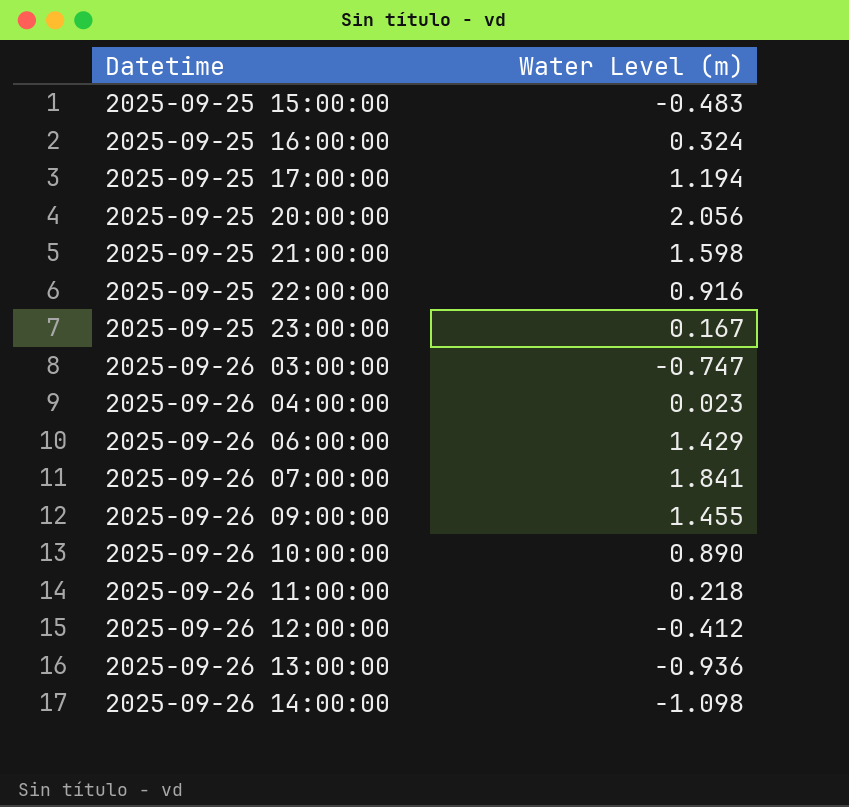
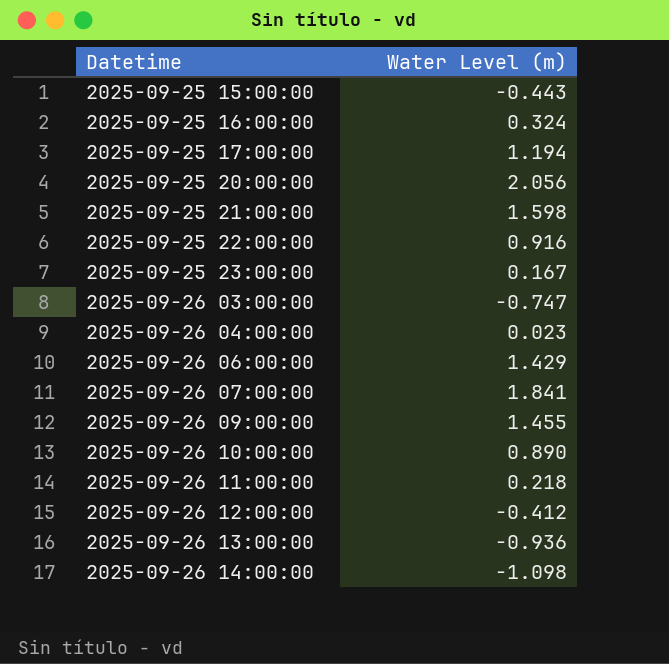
2025-09-25 15:00:00 | Water Level (m): -0.483 -> -0.443

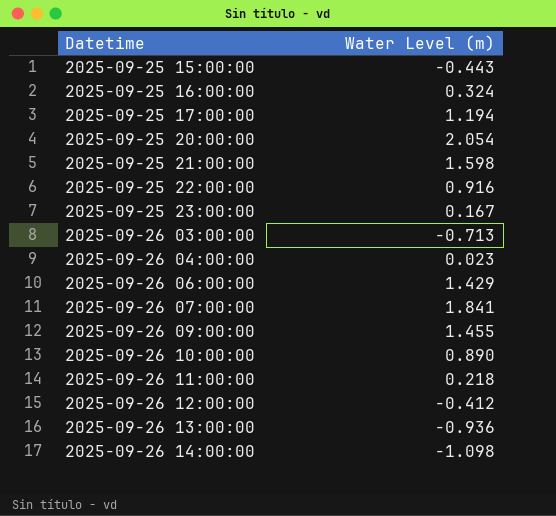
2025-09-25 20:00:00 | Water Level (m): 2.056 -> 2.054
2025-09-26 03:00:00 | Water Level (m): -0.747 -> -0.713

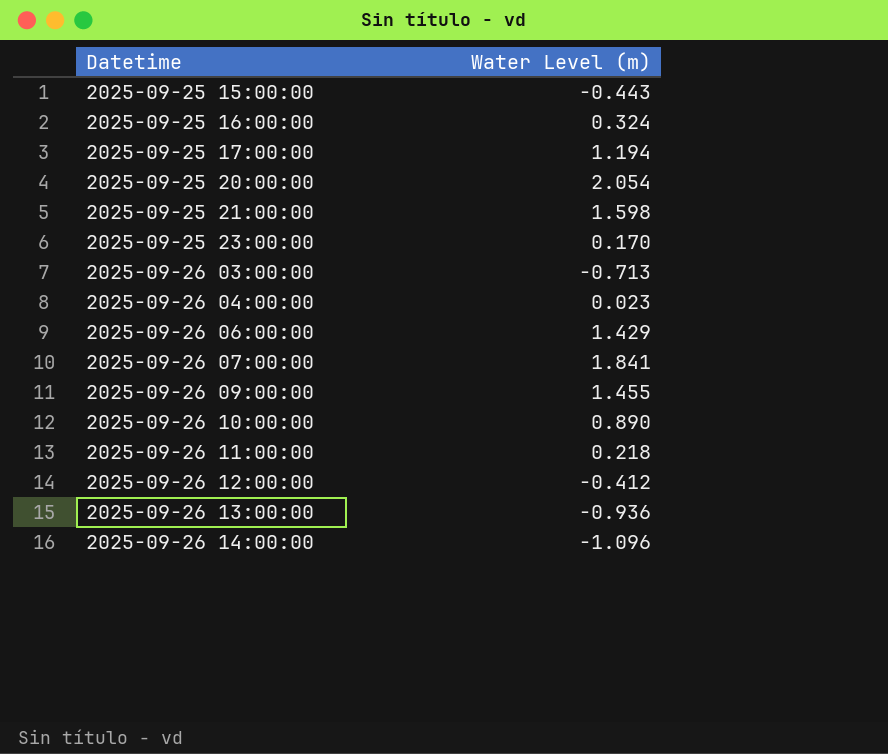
row 2025-09-25 22:00:00: 0.916 -> none
2025-09-25 23:00:00 | Water Level (m): 0.167 -> 0.170
2025-09-26 14:00:00 | Water Level (m): -1.098 -> -1.096

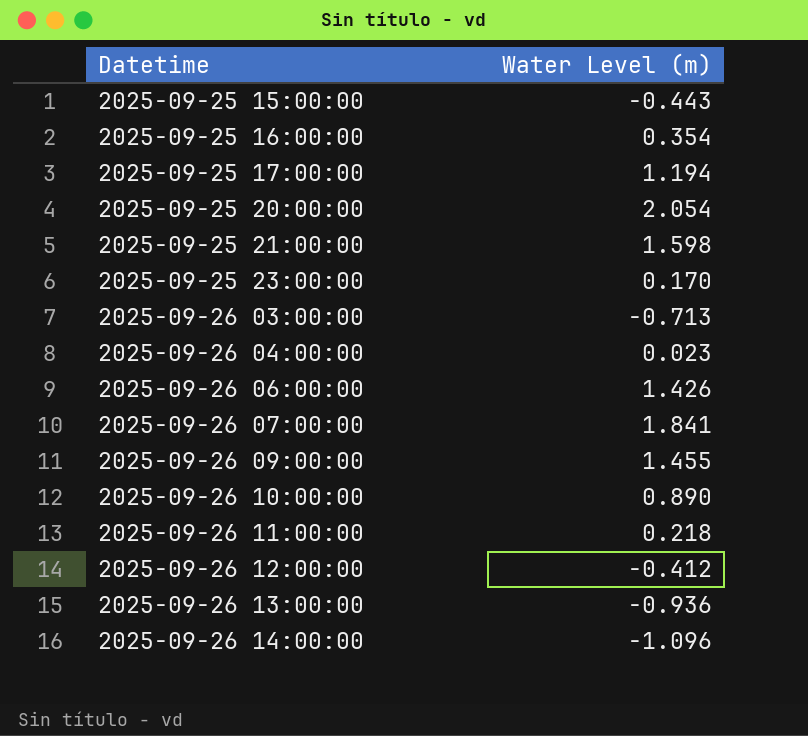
2025-09-25 16:00:00 | Water Level (m): 0.324 -> 0.354
2025-09-26 06:00:00 | Water Level (m): 1.429 -> 1.426

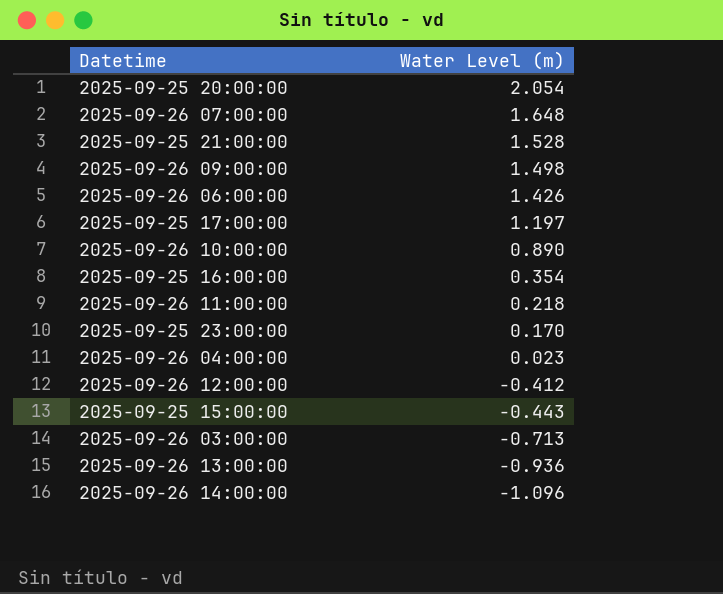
row order: Datetime ascending -> Water Level (m) descending
2025-09-26 07:00:00 | Water Level (m): 1.841 -> 1.648
2025-09-25 21:00:00 | Water Level (m): 1.598 -> 1.528
2025-09-26 09:00:00 | Water Level (m): 1.455 -> 1.498
2025-09-25 17:00:00 | Water Level (m): 1.194 -> 1.197

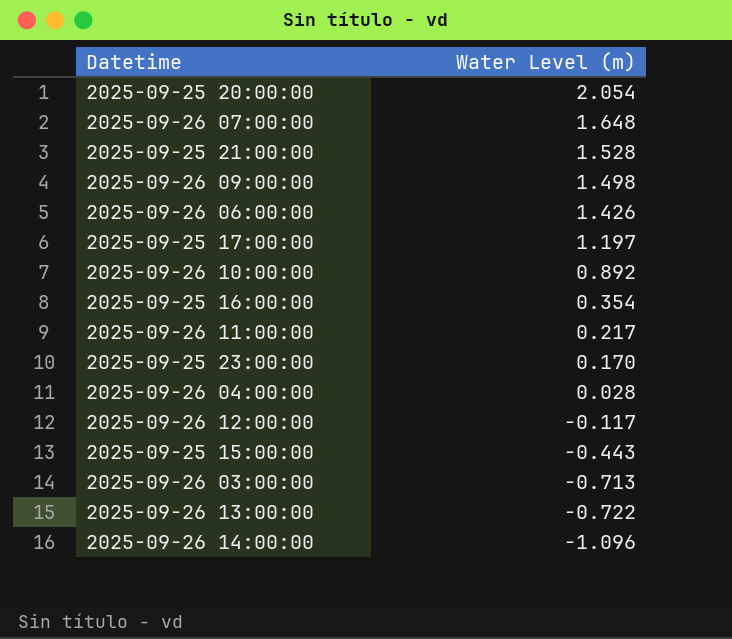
2025-09-26 10:00:00 | Water Level (m): 0.890 -> 0.892
2025-09-26 11:00:00 | Water Level (m): 0.218 -> 0.217
2025-09-26 04:00:00 | Water Level (m): 0.023 -> 0.028
2025-09-26 12:00:00 | Water Level (m): -0.412 -> -0.117
2025-09-26 13:00:00 | Water Level (m): -0.936 -> -0.722

